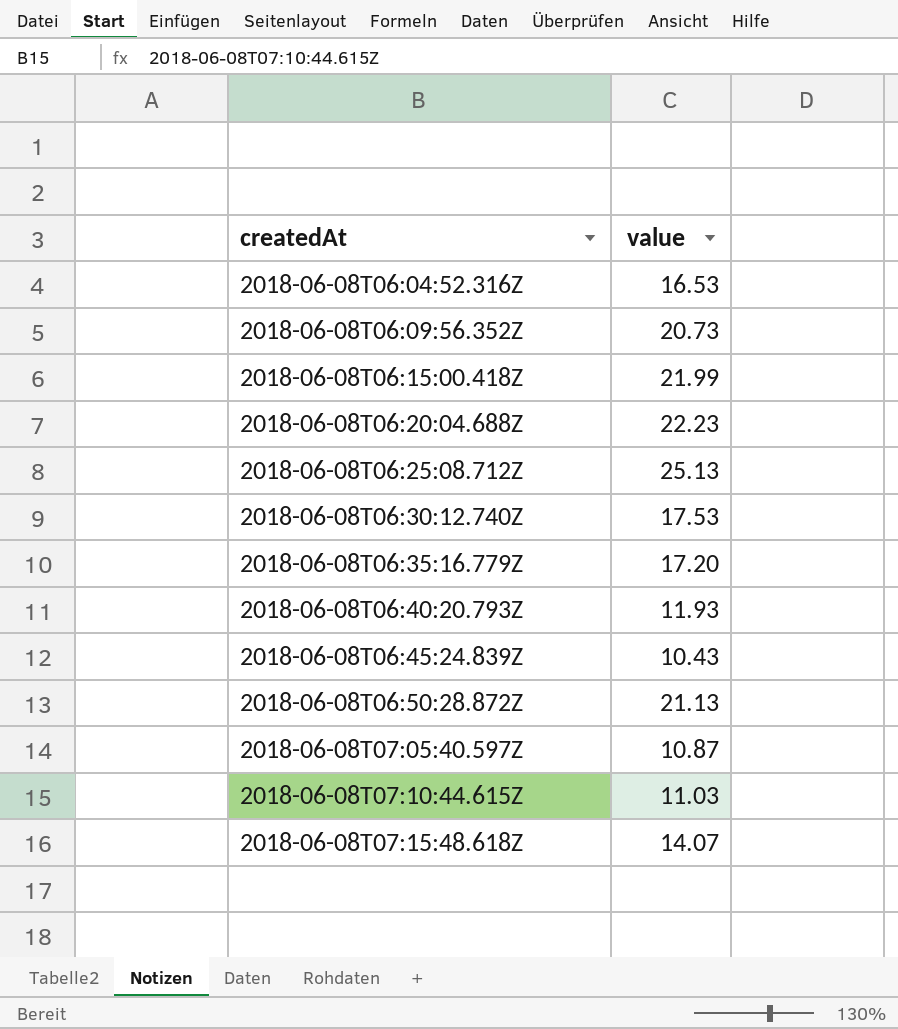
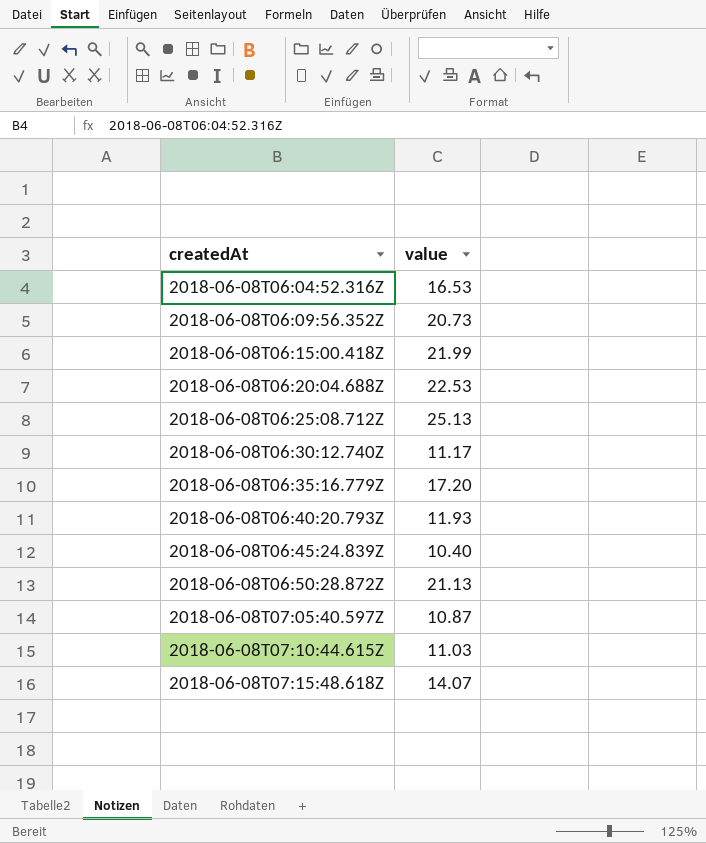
2018-06-08T06:20:04.688Z | value: 22.23 -> 22.53
2018-06-08T06:30:12.740Z | value: 17.53 -> 11.17
2018-06-08T06:45:24.839Z | value: 10.43 -> 10.40

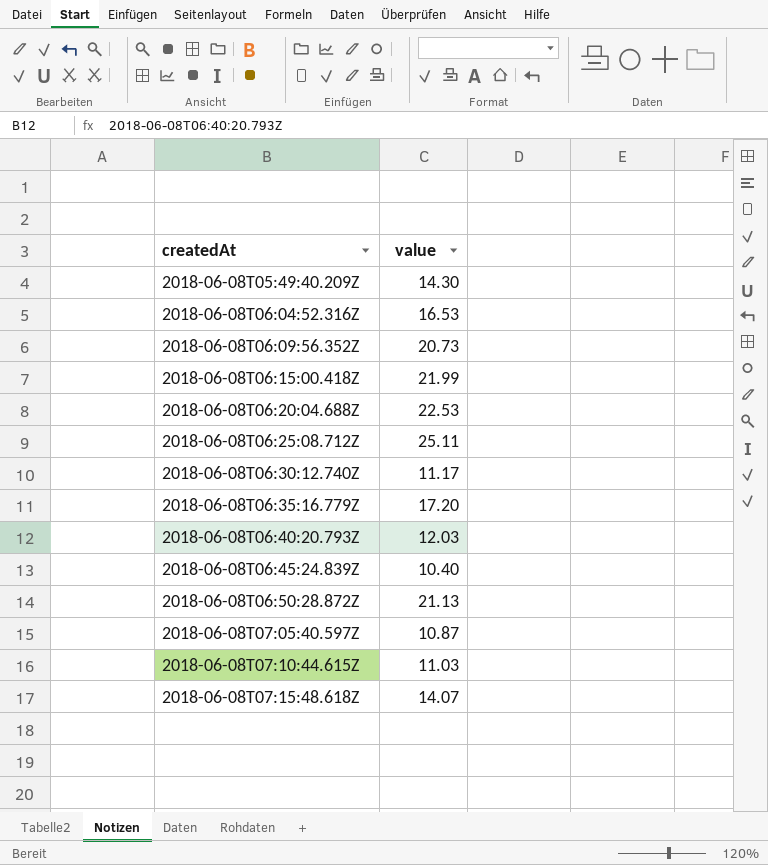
row 2018-06-08T05:49:40.209Z: none -> 14.30
2018-06-08T06:25:08.712Z | value: 25.13 -> 25.11
2018-06-08T06:40:20.793Z | value: 11.93 -> 12.03

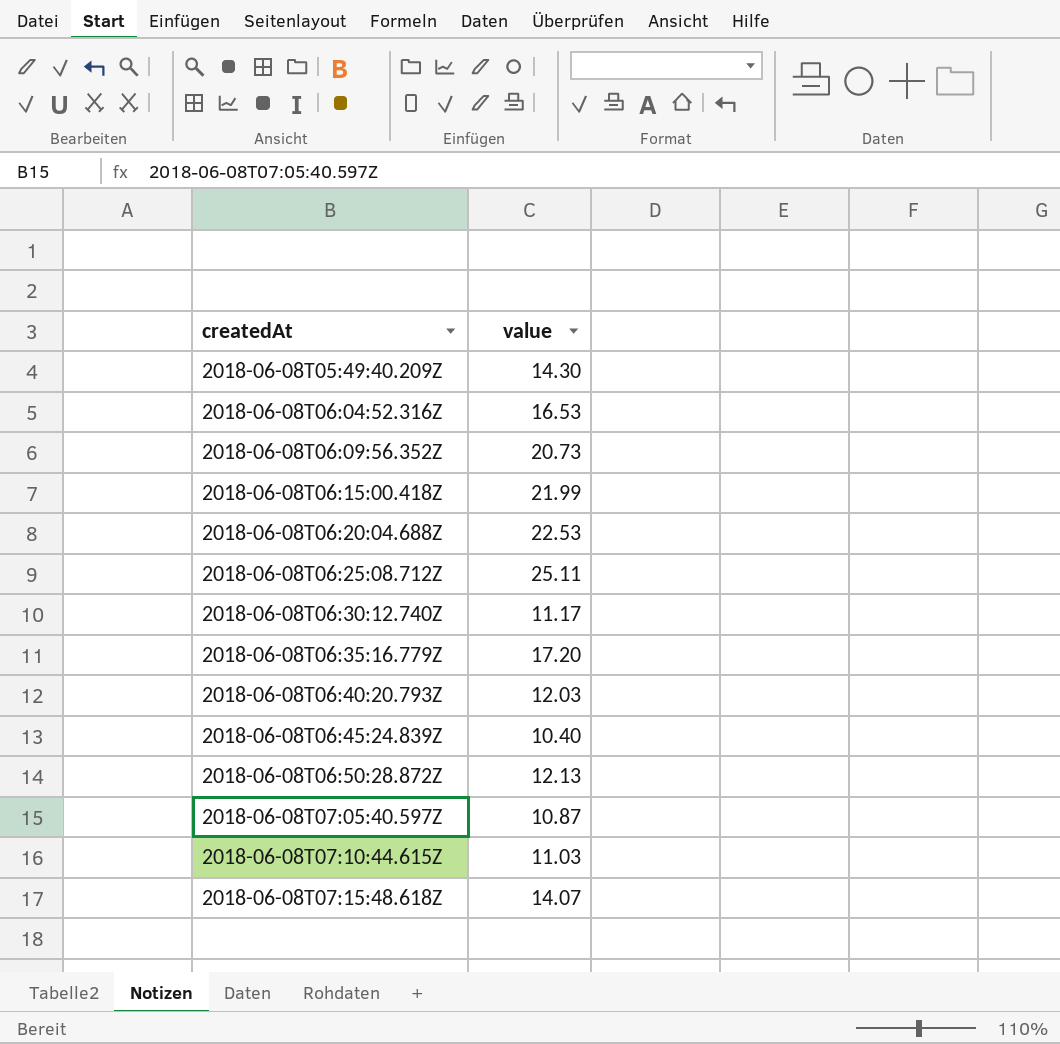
2018-06-08T06:50:28.872Z | value: 21.13 -> 12.13

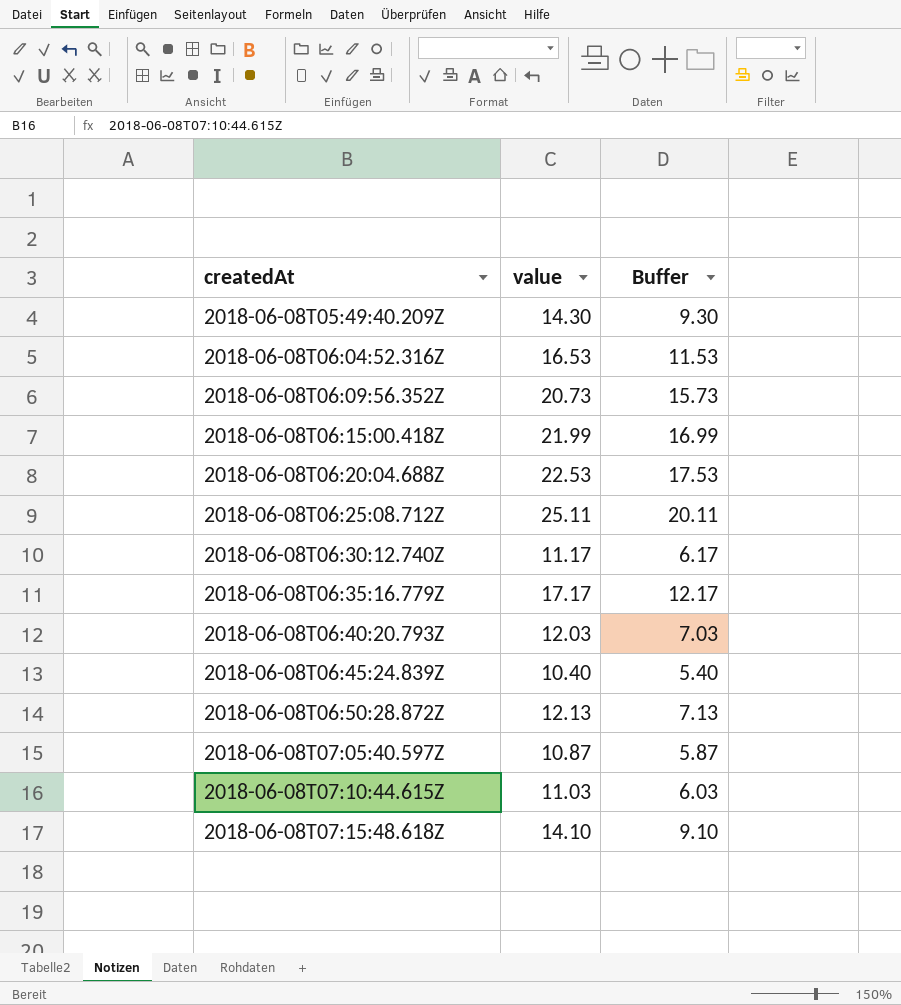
column Buffer | formula: none -> [value] - 5
2018-06-08T06:35:16.779Z | value: 17.20 -> 17.17
2018-06-08T07:15:48.618Z | value: 14.07 -> 14.10

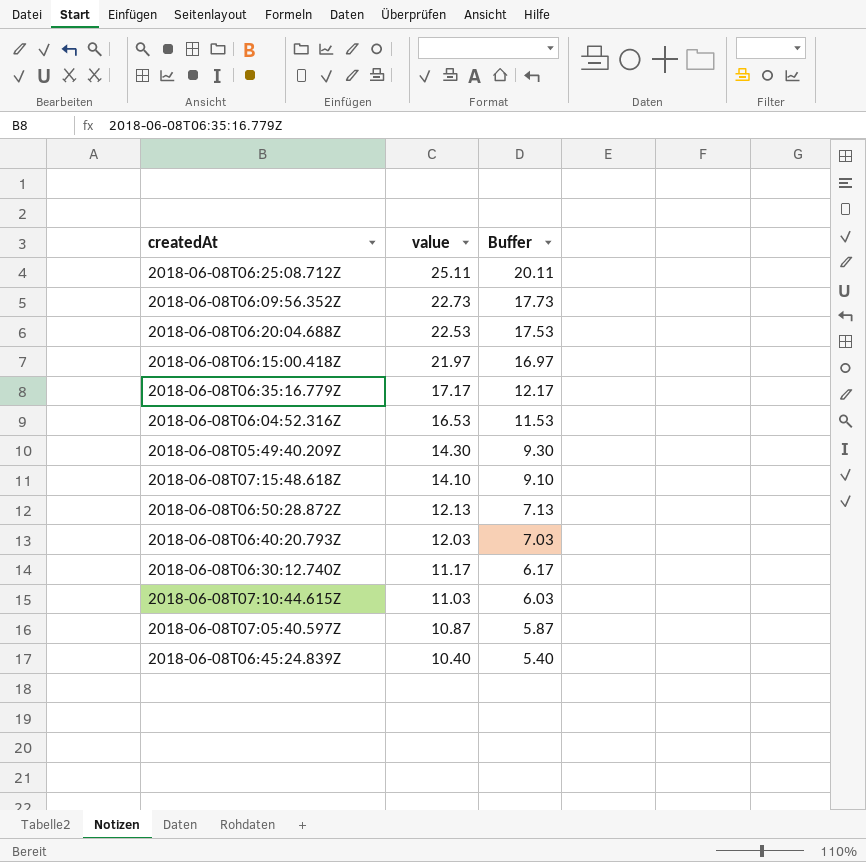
row order: createdAt ascending -> value descending
2018-06-08T06:09:56.352Z | value: 20.73 -> 22.73
2018-06-08T06:09:56.352Z | Buffer: 15.73 -> 17.73
2018-06-08T06:15:00.418Z | value: 21.99 -> 21.97
2018-06-08T06:15:00.418Z | Buffer: 16.99 -> 16.97

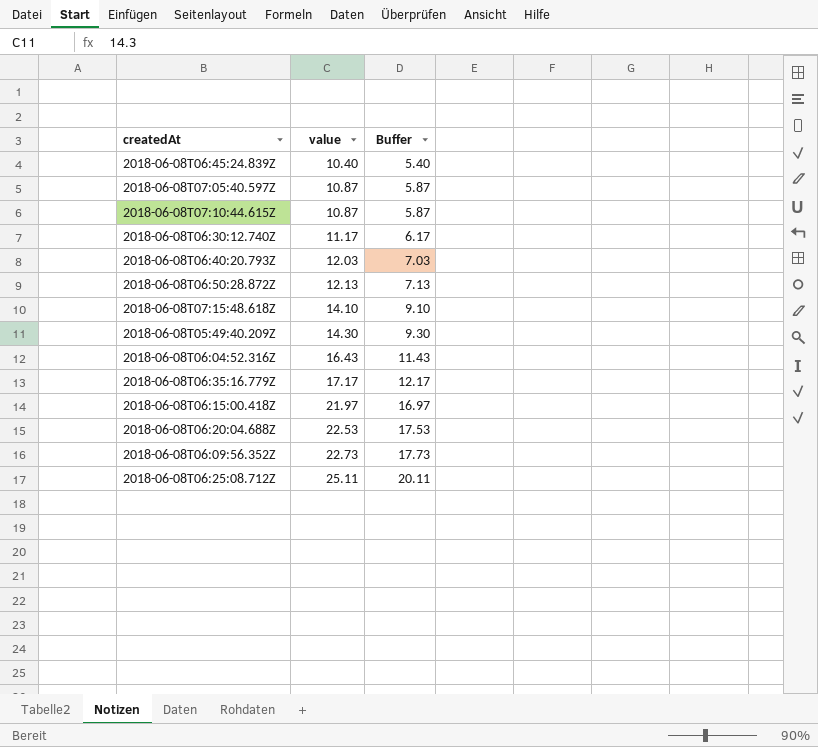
row order: value descending -> value ascending
2018-06-08T07:10:44.615Z | value: 11.03 -> 10.87
2018-06-08T07:10:44.615Z | Buffer: 6.03 -> 5.87
2018-06-08T06:04:52.316Z | value: 16.53 -> 16.43
2018-06-08T06:04:52.316Z | Buffer: 11.53 -> 11.43

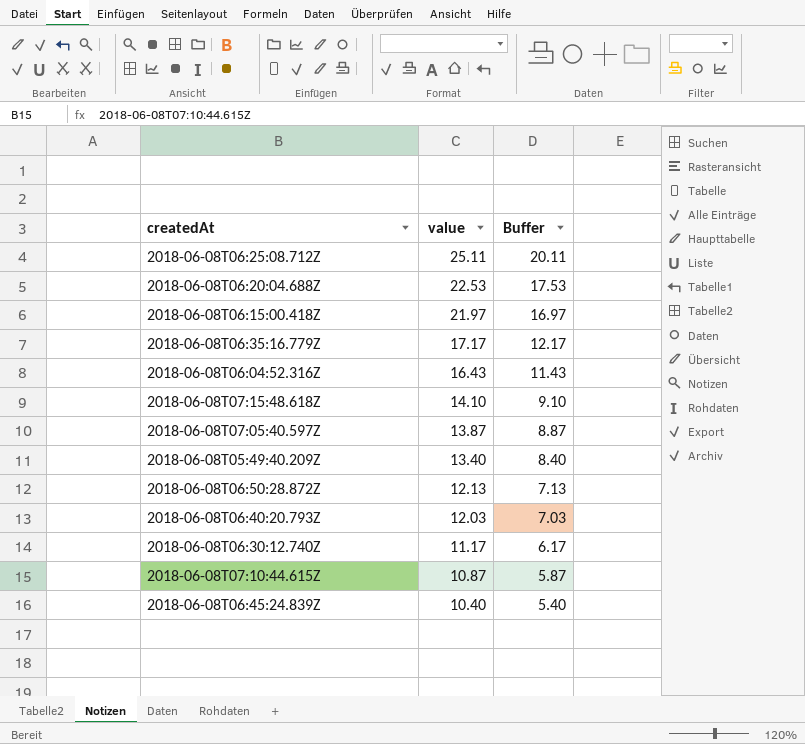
row order: value ascending -> value descending
row 2018-06-08T06:09:56.352Z: 22.73 | 17.73 -> none
2018-06-08T07:05:40.597Z | value: 10.87 -> 13.87
2018-06-08T07:05:40.597Z | Buffer: 5.87 -> 8.87
2018-06-08T05:49:40.209Z | value: 14.30 -> 13.40
2018-06-08T05:49:40.209Z | Buffer: 9.30 -> 8.40

